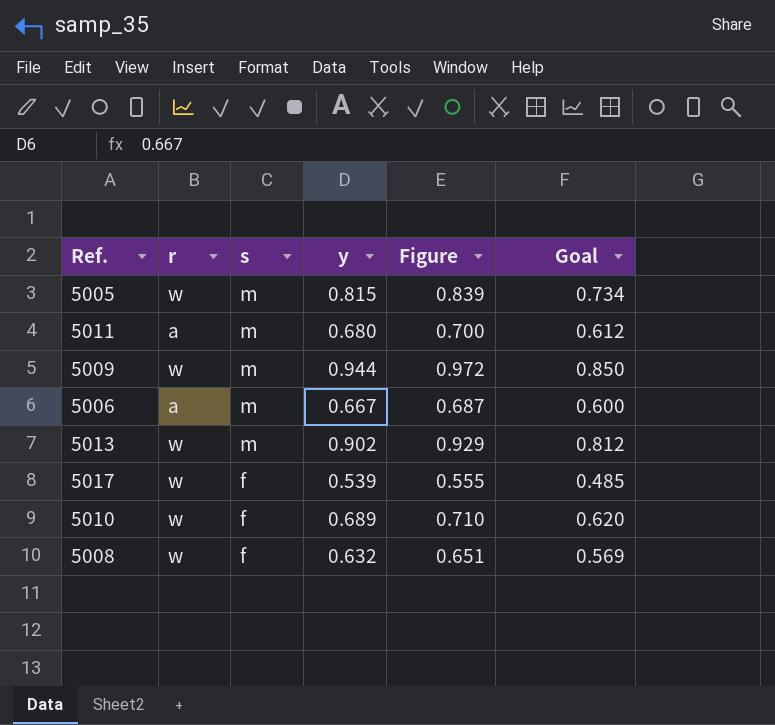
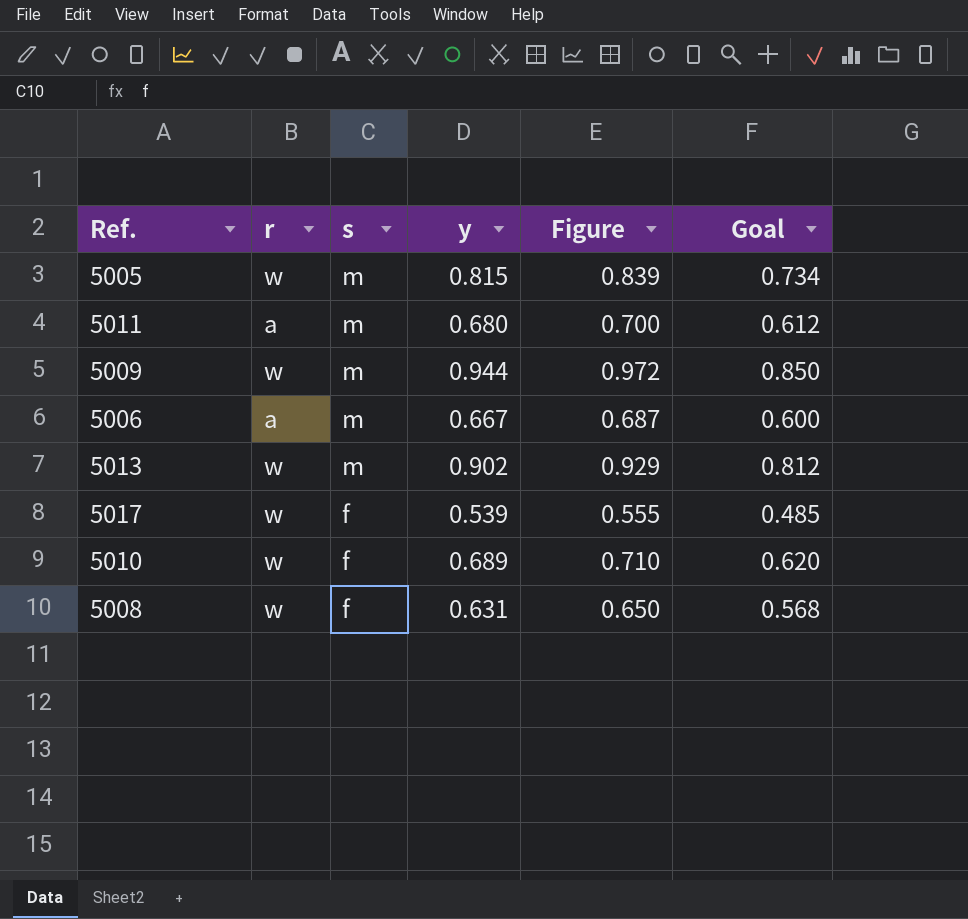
5008 | y: 0.632 -> 0.631
5008 | Figure: 0.651 -> 0.650
5008 | Goal: 0.569 -> 0.568

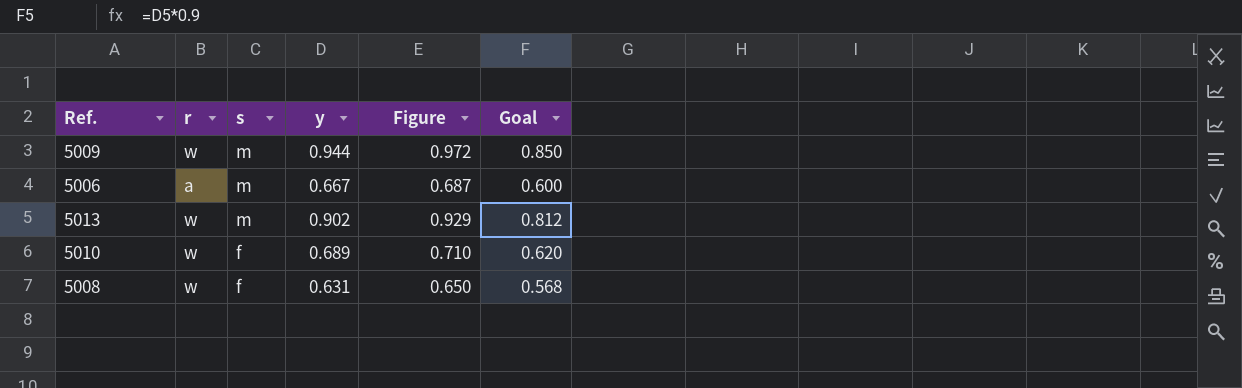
row 5005: w | m | 0.815 | 0.839 | 0.734 -> none
row 5011: a | m | 0.680 | 0.700 | 0.612 -> none
row 5017: w | f | 0.539 | 0.555 | 0.485 -> none

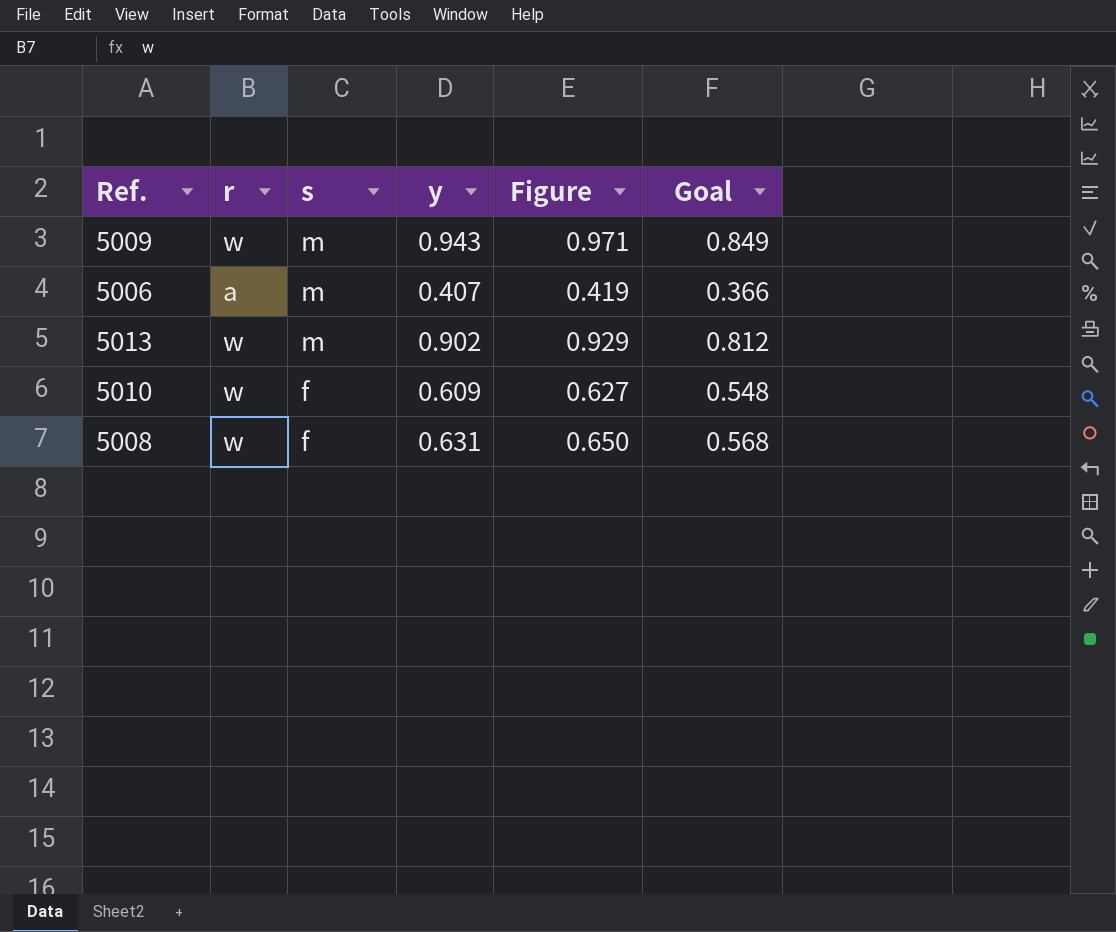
5009 | y: 0.944 -> 0.943
5009 | Figure: 0.972 -> 0.971
5009 | Goal: 0.850 -> 0.849
5006 | y: 0.667 -> 0.407
5006 | Figure: 0.687 -> 0.419
5006 | Goal: 0.600 -> 0.366
5010 | y: 0.689 -> 0.609
5010 | Figure: 0.710 -> 0.627
5010 | Goal: 0.620 -> 0.548

